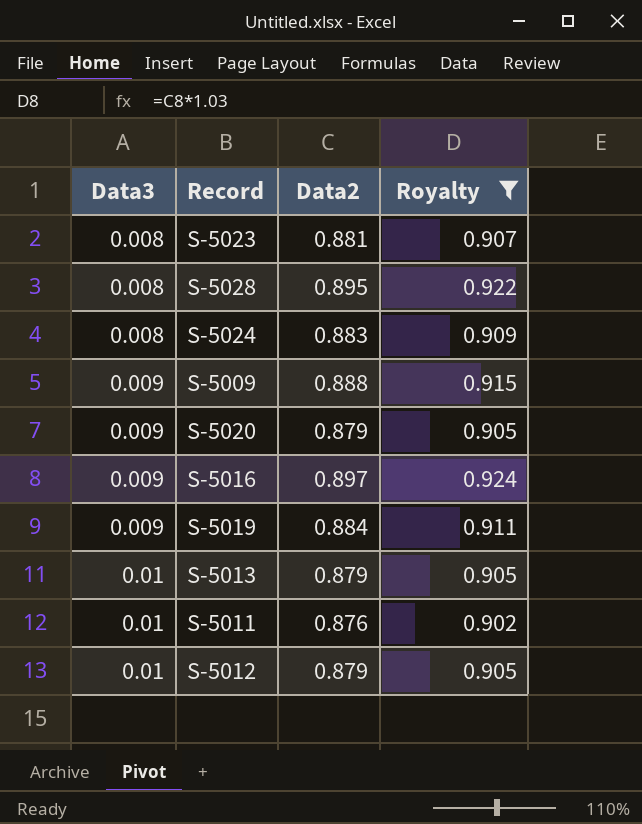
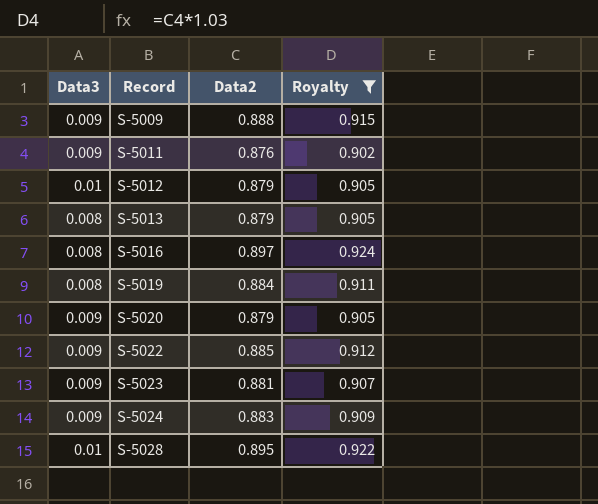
row order: Data3 ascending -> Record ascending
S-5011 | Data3: 0.01 -> 0.009
S-5013 | Data3: 0.01 -> 0.008
S-5016 | Data3: 0.009 -> 0.008
S-5019 | Data3: 0.009 -> 0.008
row S-5022: none -> 0.009 | 0.885 | 0.912
S-5023 | Data3: 0.008 -> 0.009
S-5024 | Data3: 0.008 -> 0.009
S-5028 | Data3: 0.008 -> 0.01

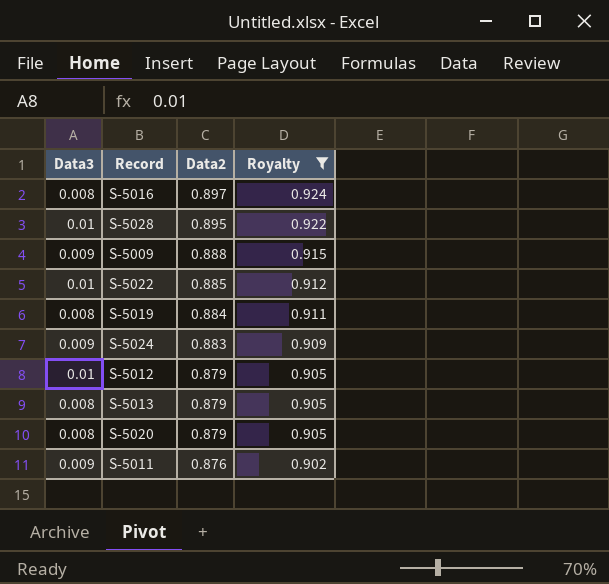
row order: Record ascending -> Data2 descending
row S-5023: 0.009 | 0.881 | 0.907 -> none
S-5022 | Data3: 0.009 -> 0.01
S-5020 | Data3: 0.009 -> 0.008

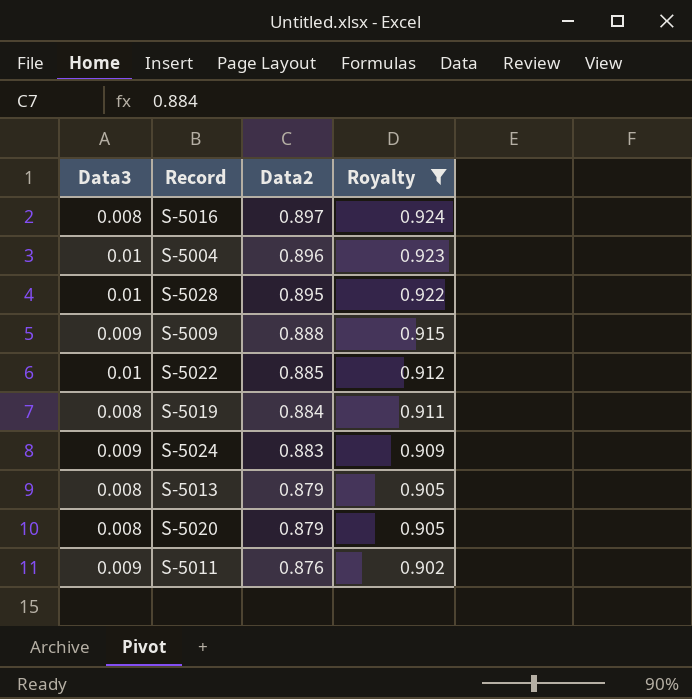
row S-5012: 0.01 | 0.879 | 0.905 -> none
row S-5004: none -> 0.01 | 0.896 | 0.923

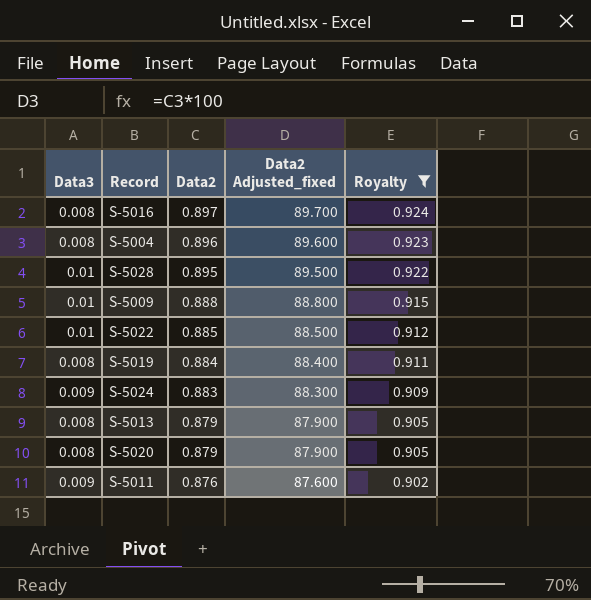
column Data2 Adjusted_fixed | formula: none -> [Data2] * 100
S-5004 | Data3: 0.01 -> 0.008
S-5009 | Data3: 0.009 -> 0.01

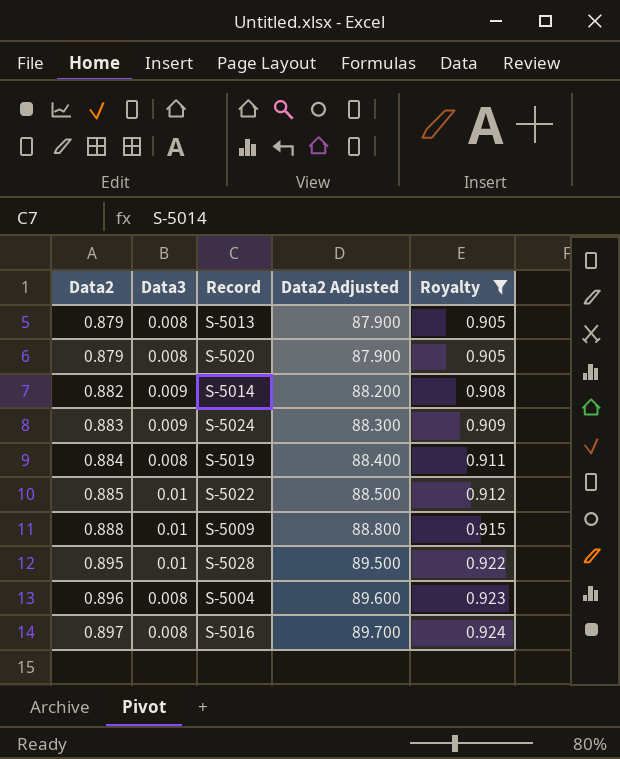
row order: Data2 descending -> Data2 ascending
column Data2 | position: 3 -> 1
column name: Data2 Adjusted_fixed -> Data2 Adjusted
row S-5011: 0.009 | 0.876 | 87.600 | 0.902 -> none
row S-5014: none -> 0.882 | 0.009 | 88.200 | 0.908

